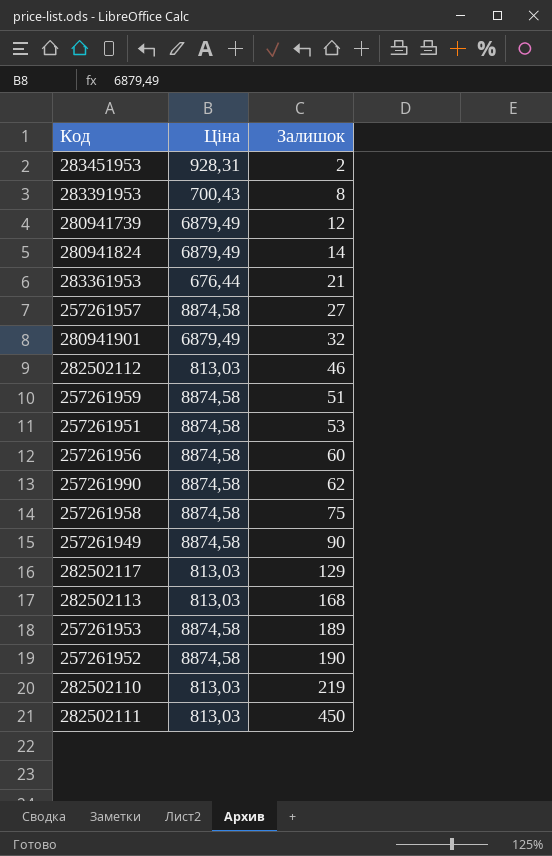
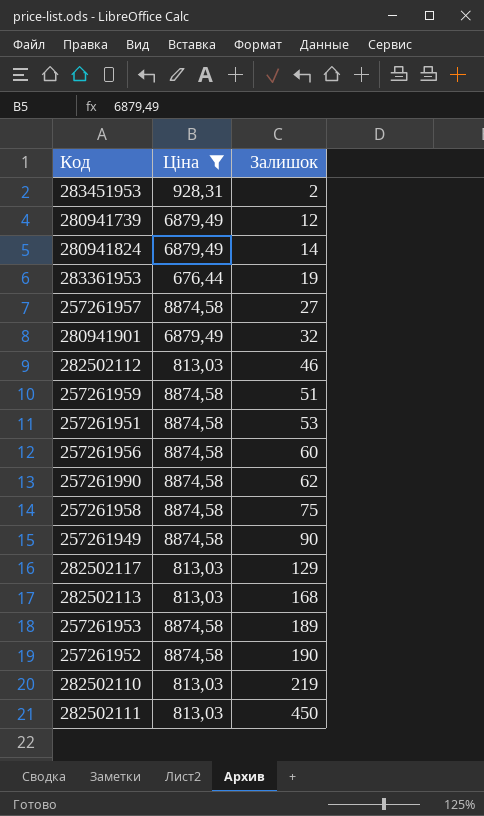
filter: none -> Ціна != 700,43
283361953 | Залишок: 21 -> 19

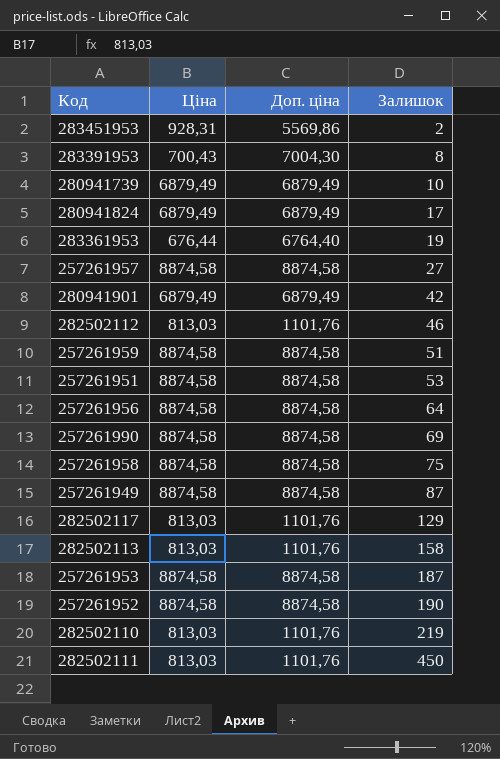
filter: Ціна != 700,43 -> none
column Доп. ціна | position: none -> 3
280941739 | Залишок: 12 -> 10
280941824 | Залишок: 14 -> 17
280941901 | Залишок: 32 -> 42
257261956 | Залишок: 60 -> 64
257261990 | Залишок: 62 -> 69
257261949 | Залишок: 90 -> 87
282502113 | Залишок: 168 -> 158
257261953 | Залишок: 189 -> 187

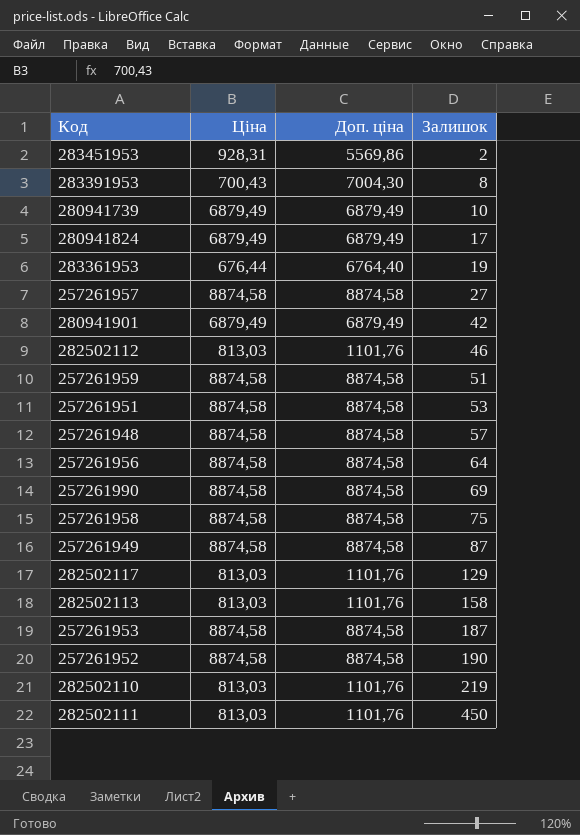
row 257261948: none -> 8874,58 | 8874,58 | 57

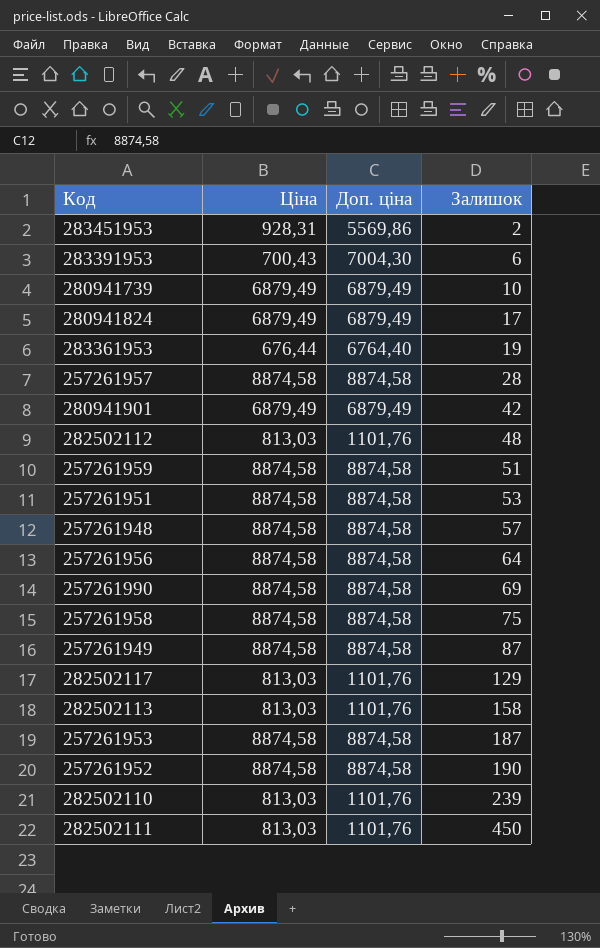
283391953 | Залишок: 8 -> 6
257261957 | Залишок: 27 -> 28
282502112 | Залишок: 46 -> 48
282502110 | Залишок: 219 -> 239

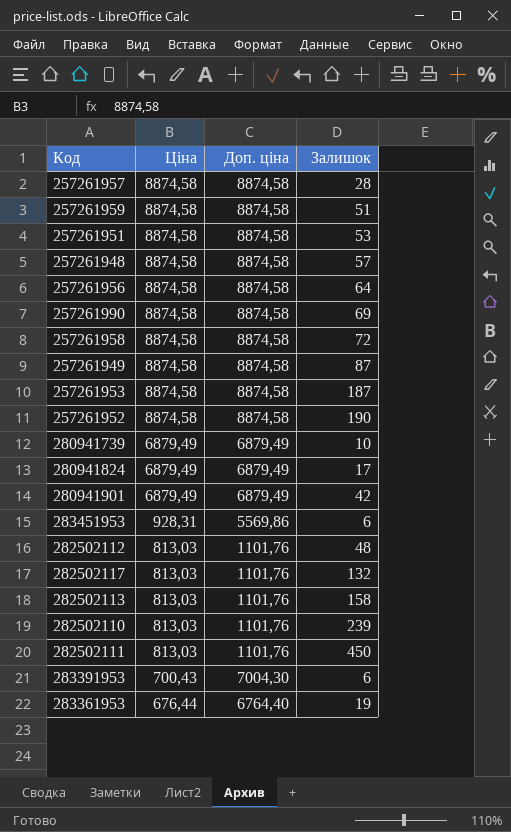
row order: Залишок ascending -> Ціна descending
257261958 | Залишок: 75 -> 72
283451953 | Залишок: 2 -> 6
282502117 | Залишок: 129 -> 132

